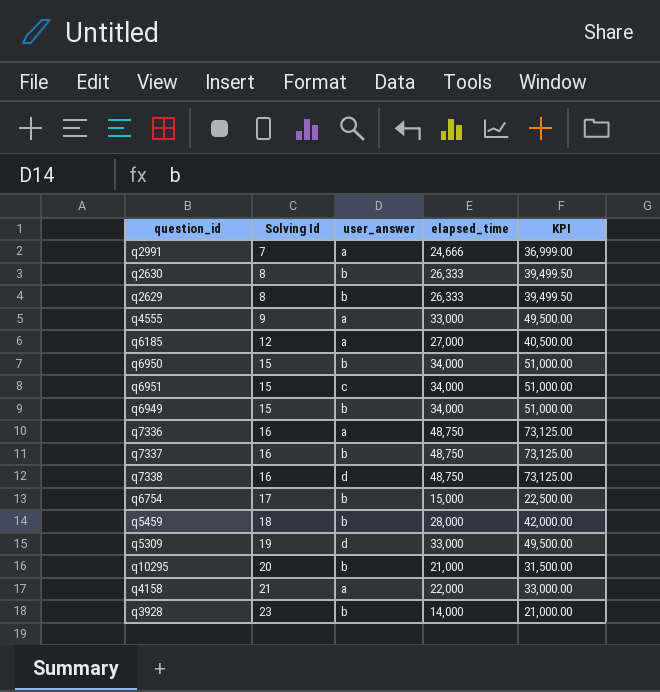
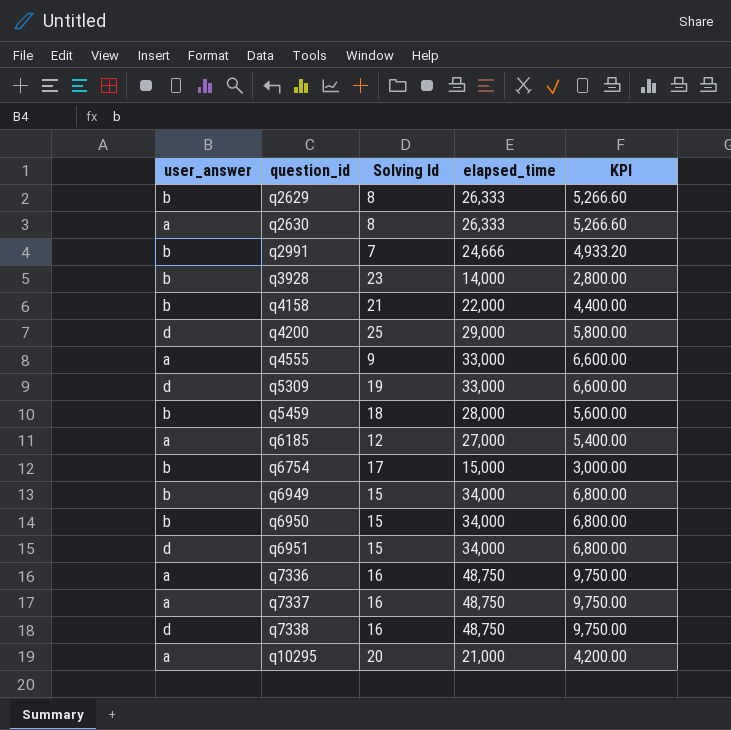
row order: Solving Id ascending -> question_id ascending
column user_answer | position: 3 -> 1
column KPI | formula: [elapsed_time] * 1.5 -> [elapsed_time] * 0.2
q2630 | user_answer: b -> a
q2991 | user_answer: a -> b
q4158 | user_answer: a -> b
row q4200: none -> d | 25 | 29,000 | 5,800.00
q6951 | user_answer: c -> d
q7337 | user_answer: b -> a
q10295 | user_answer: b -> a

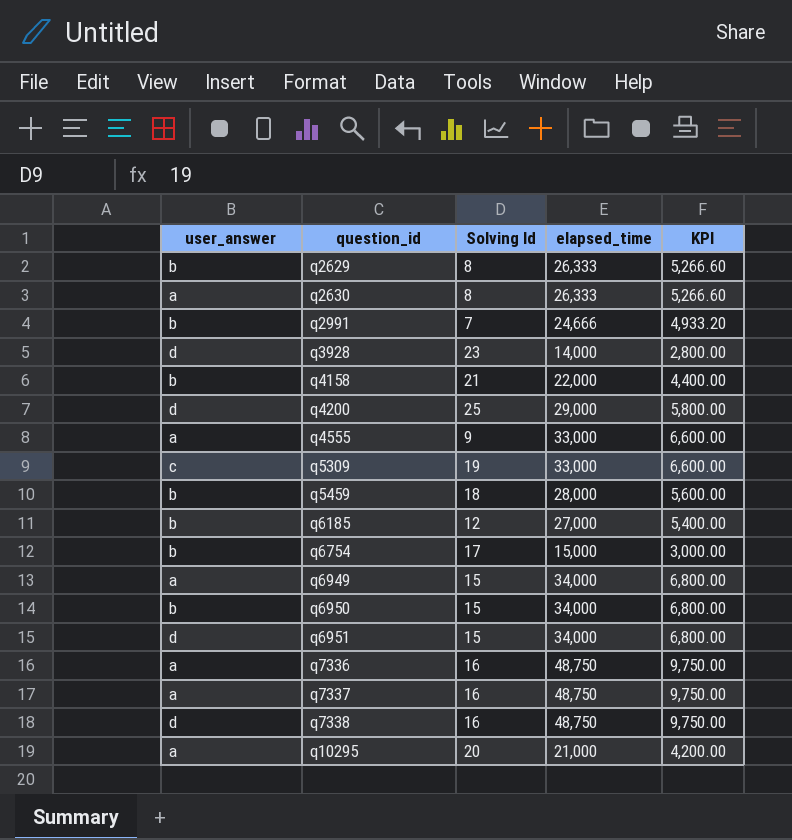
q3928 | user_answer: b -> d
q5309 | user_answer: d -> c
q6185 | user_answer: a -> b
q6949 | user_answer: b -> a

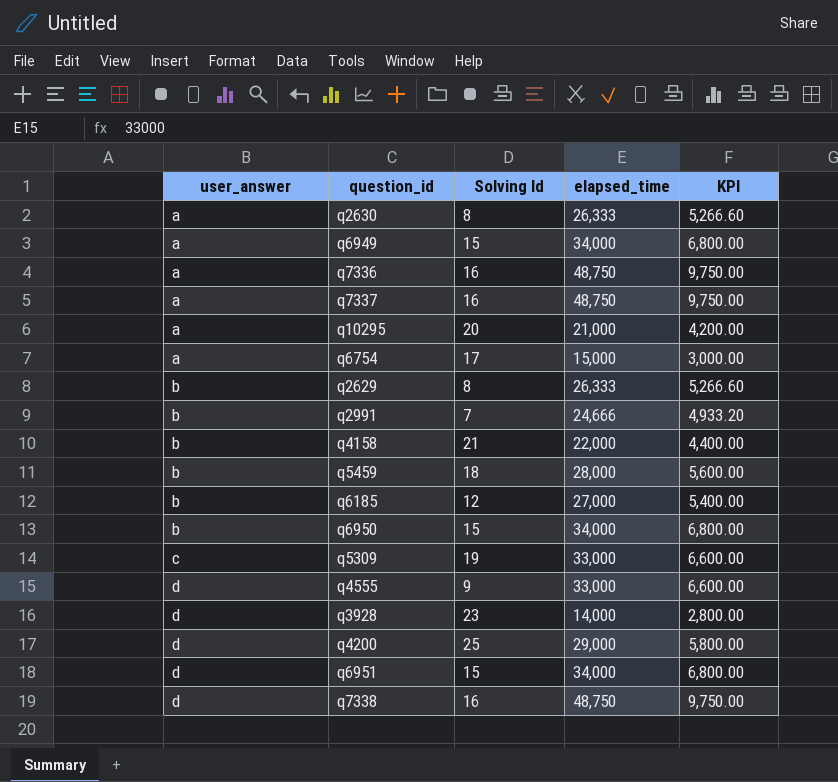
row order: question_id ascending -> user_answer ascending
q6754 | user_answer: b -> a
q4555 | user_answer: a -> d

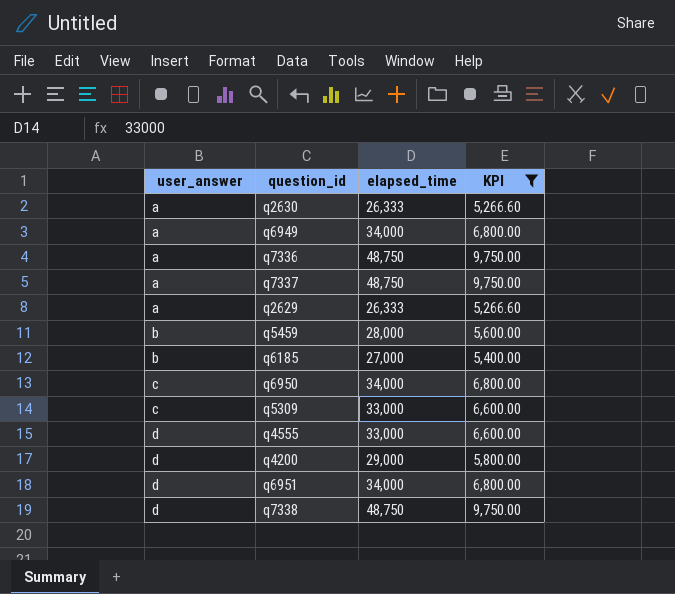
filter: none -> KPI >= 5,266.60
column Solving Id | position: 3 -> none
q2629 | user_answer: b -> a
q6950 | user_answer: b -> c

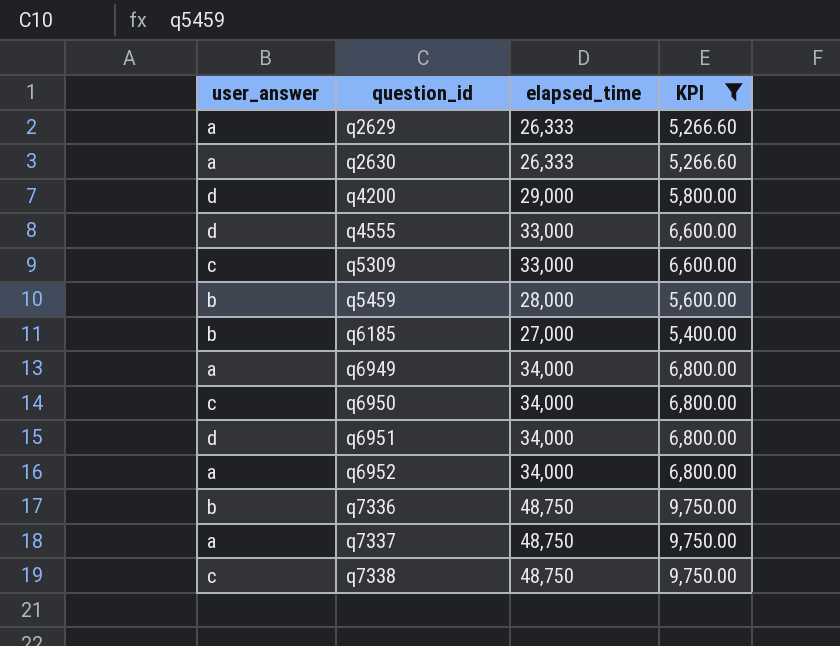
row order: user_answer ascending -> question_id ascending
row q6952: none -> a | 34,000 | 6,800.00
q7336 | user_answer: a -> b
q7338 | user_answer: d -> c

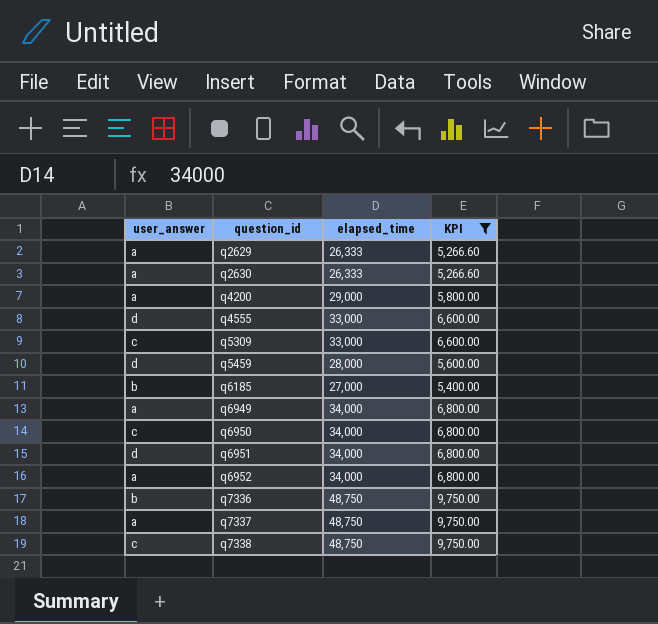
q4200 | user_answer: d -> a
q5459 | user_answer: b -> d

